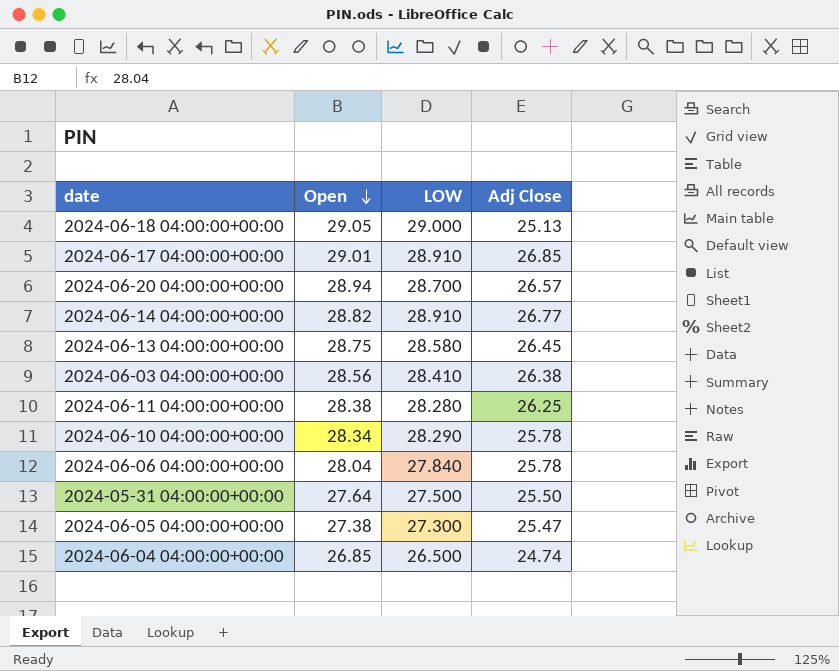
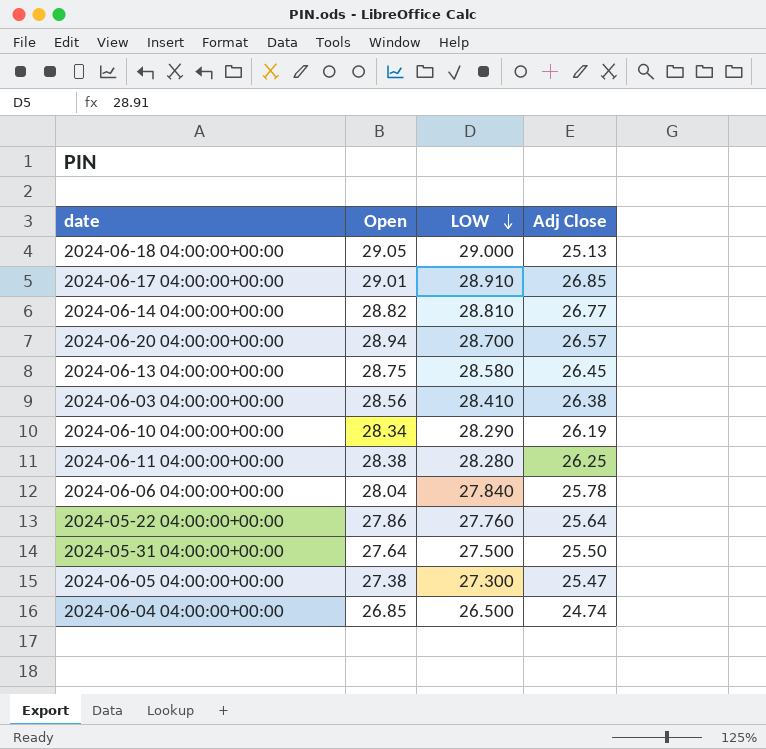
row order: Open descending -> LOW descending
2024-06-14 04:00:00+00:00 | LOW: 28.910 -> 28.810
2024-06-10 04:00:00+00:00 | Adj Close: 25.78 -> 26.19
row 2024-05-22 04:00:00+00:00: none -> 27.86 | 27.760 | 25.64

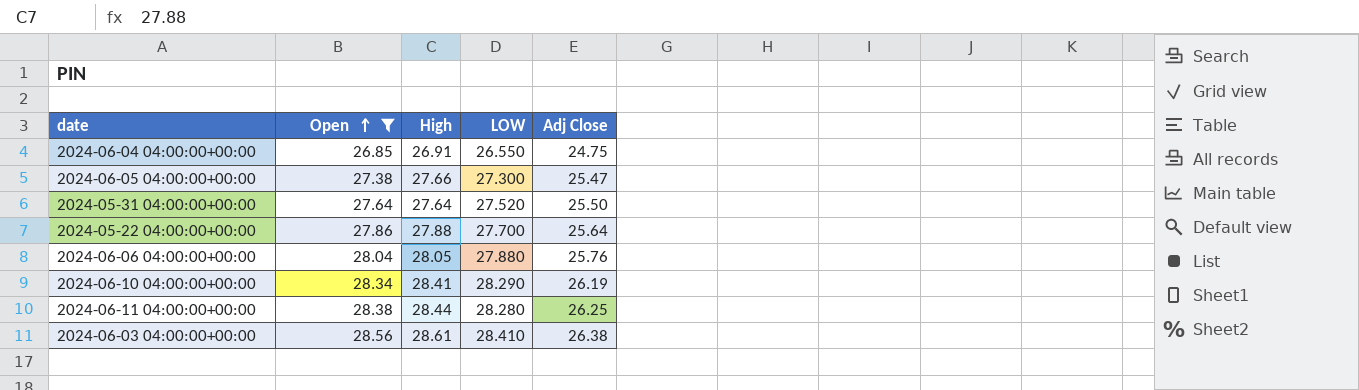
filter: none -> Open <= 28.56
row order: LOW descending -> Open ascending
column High | position: none -> 3
2024-06-04 04:00:00+00:00 | LOW: 26.500 -> 26.550
2024-06-04 04:00:00+00:00 | Adj Close: 24.74 -> 24.75
2024-05-31 04:00:00+00:00 | LOW: 27.500 -> 27.520
2024-05-22 04:00:00+00:00 | LOW: 27.760 -> 27.700
2024-06-06 04:00:00+00:00 | LOW: 27.840 -> 27.880
2024-06-06 04:00:00+00:00 | Adj Close: 25.78 -> 25.76

